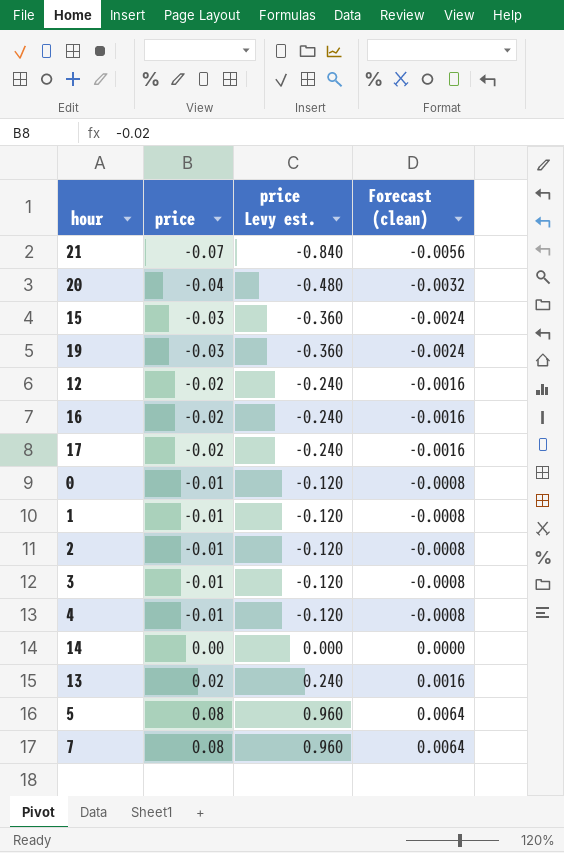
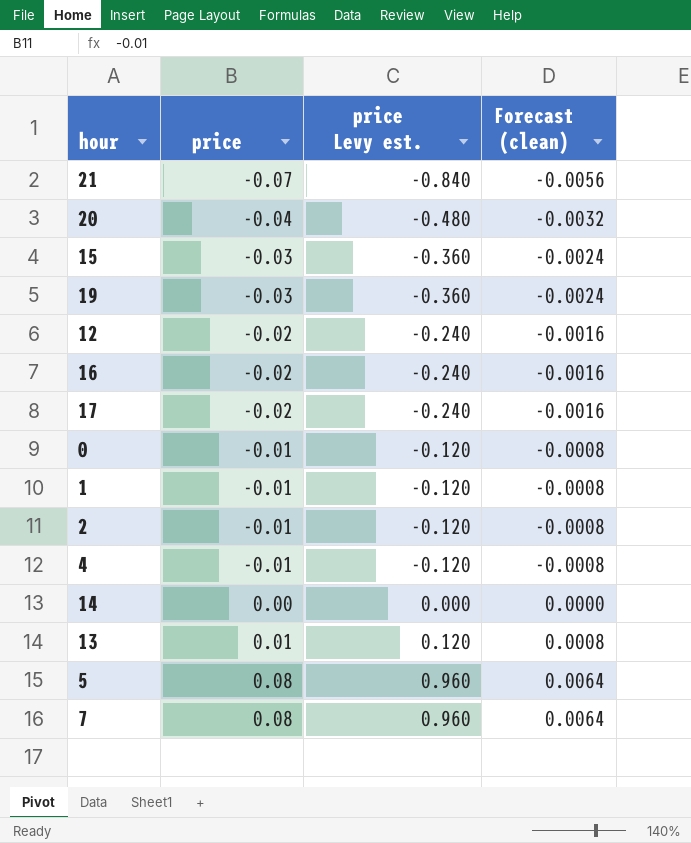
row 3: -0.01 | -0.120 | -0.0008 -> none
13 | price: 0.02 -> 0.01
13 | price Levy est.: 0.240 -> 0.120
13 | Forecast (clean): 0.0016 -> 0.0008

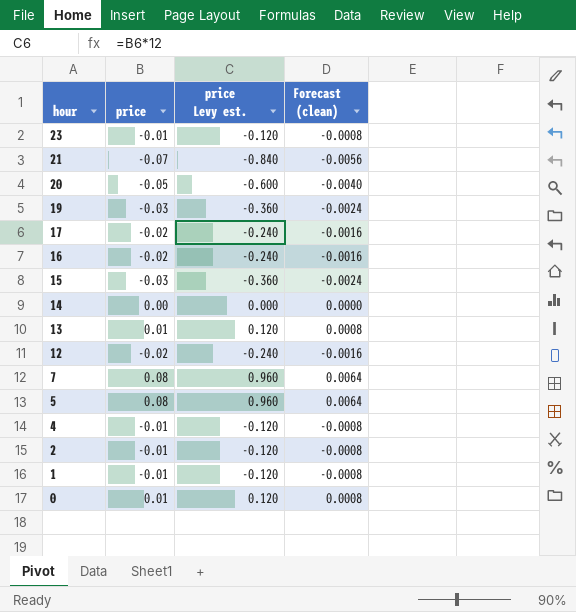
row order: price ascending -> hour descending
row 23: none -> -0.01 | -0.120 | -0.0008
20 | price: -0.04 -> -0.05
20 | price Levy est.: -0.480 -> -0.600
20 | Forecast (clean): -0.0032 -> -0.0040
0 | price: -0.01 -> 0.01
0 | price Levy est.: -0.120 -> 0.120
0 | Forecast (clean): -0.0008 -> 0.0008

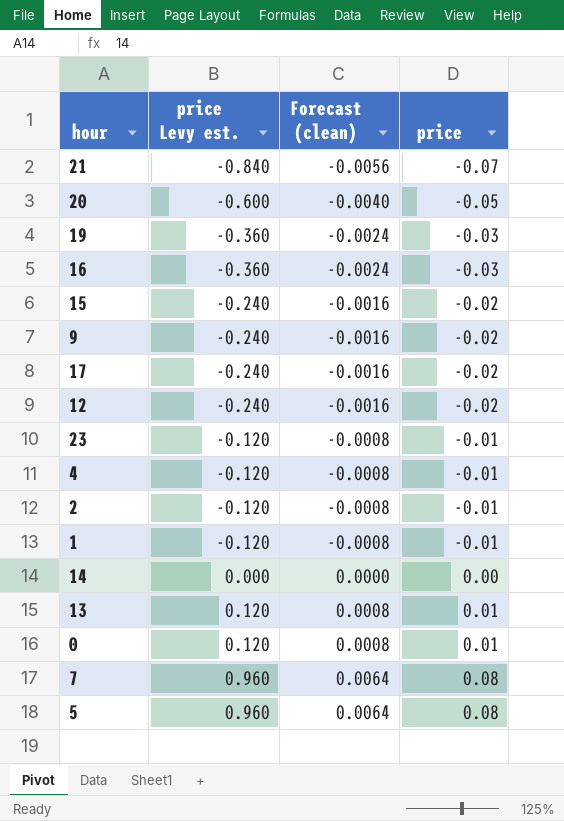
row order: hour descending -> price Levy est. ascending
column price | position: 2 -> 4
16 | price Levy est.: -0.240 -> -0.360
16 | Forecast (clean): -0.0016 -> -0.0024
16 | price: -0.02 -> -0.03
15 | price Levy est.: -0.360 -> -0.240
15 | Forecast (clean): -0.0024 -> -0.0016
15 | price: -0.03 -> -0.02
row 9: none -> -0.240 | -0.0016 | -0.02

